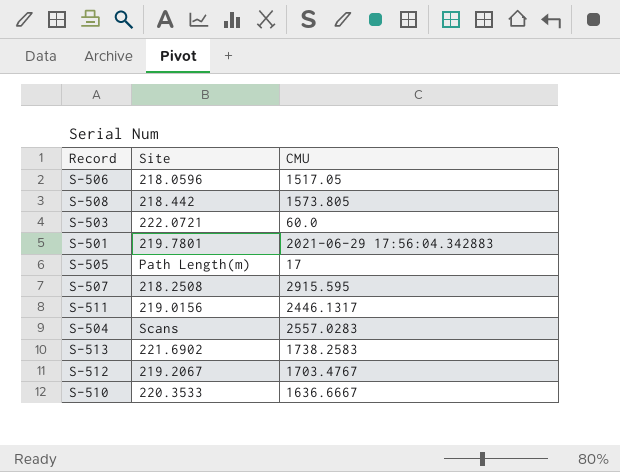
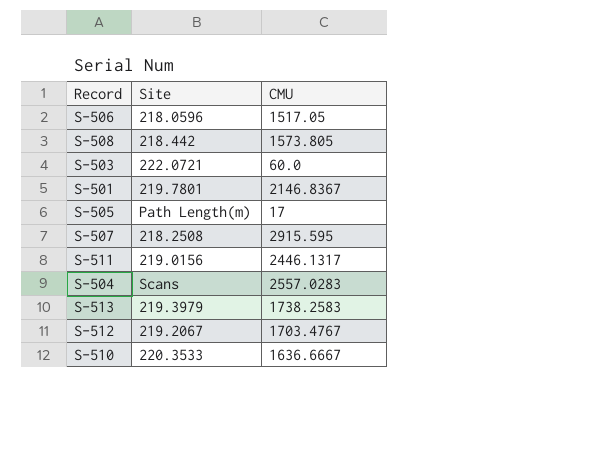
S-501 | CMU: 2021-06-29 17:56:04.342883 -> 2146.8367
S-513 | Site: 221.6902 -> 219.3979

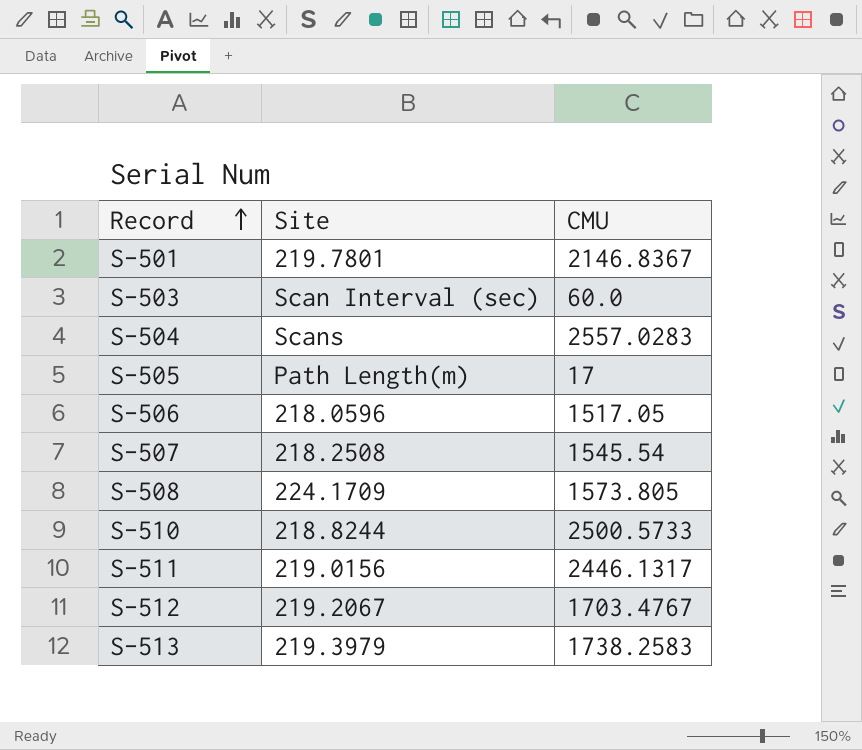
row order: none -> Record ascending
S-503 | Site: 222.0721 -> Scan Interval (sec)
S-507 | CMU: 2915.595 -> 1545.54
S-508 | Site: 218.442 -> 224.1709
S-510 | Site: 220.3533 -> 218.8244
S-510 | CMU: 1636.6667 -> 2500.5733

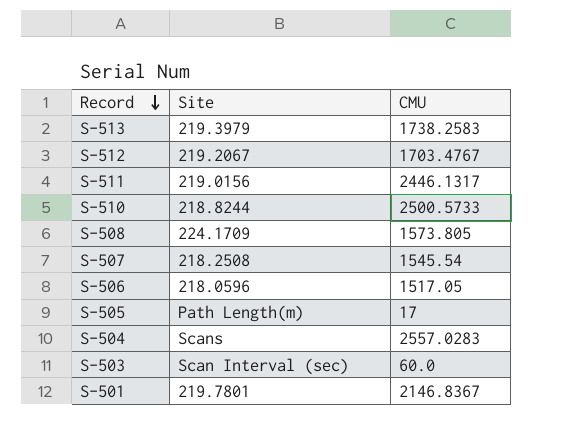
row order: Record ascending -> Record descending

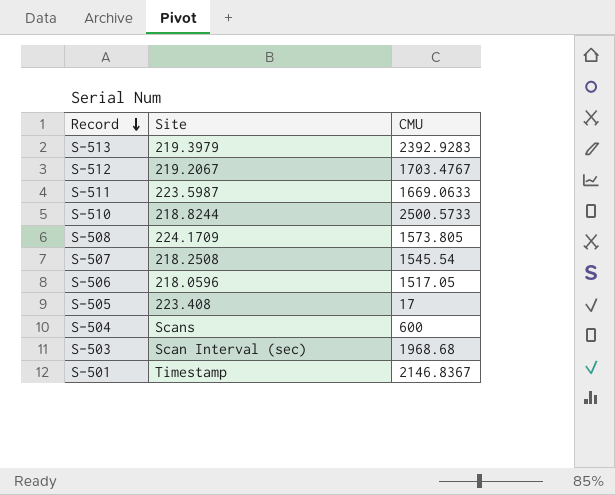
S-513 | CMU: 1738.2583 -> 2392.9283
S-511 | Site: 219.0156 -> 223.5987
S-511 | CMU: 2446.1317 -> 1669.0633
S-505 | Site: Path Length(m) -> 223.408
S-504 | CMU: 2557.0283 -> 600
S-503 | CMU: 60.0 -> 1968.68
S-501 | Site: 219.7801 -> Timestamp

